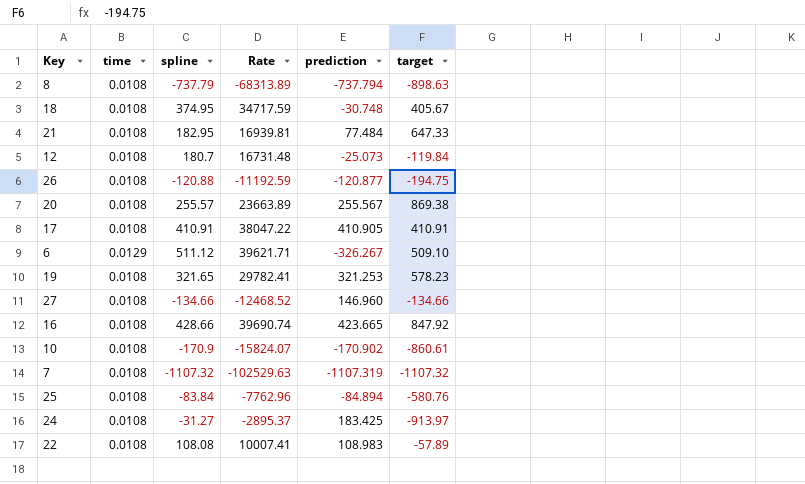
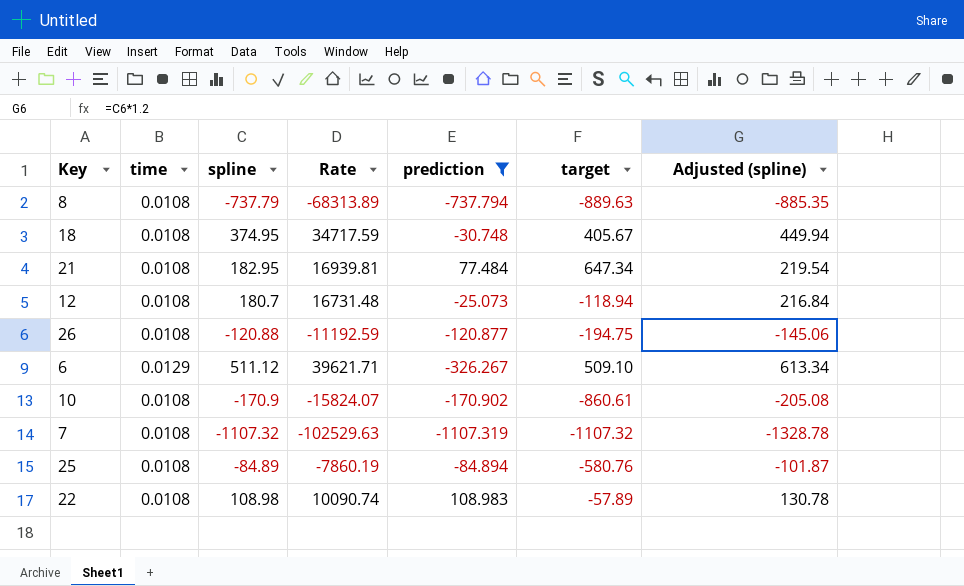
filter: none -> prediction <= 108.983
column Adjusted (spline) | formula: none -> [spline] * 1.2
8 | target: -898.63 -> -889.63
21 | target: 647.33 -> 647.34
12 | target: -119.84 -> -118.94
25 | spline: -83.84 -> -84.89
25 | Rate: -7762.96 -> -7860.19
22 | spline: 108.08 -> 108.98
22 | Rate: 10007.41 -> 10090.74

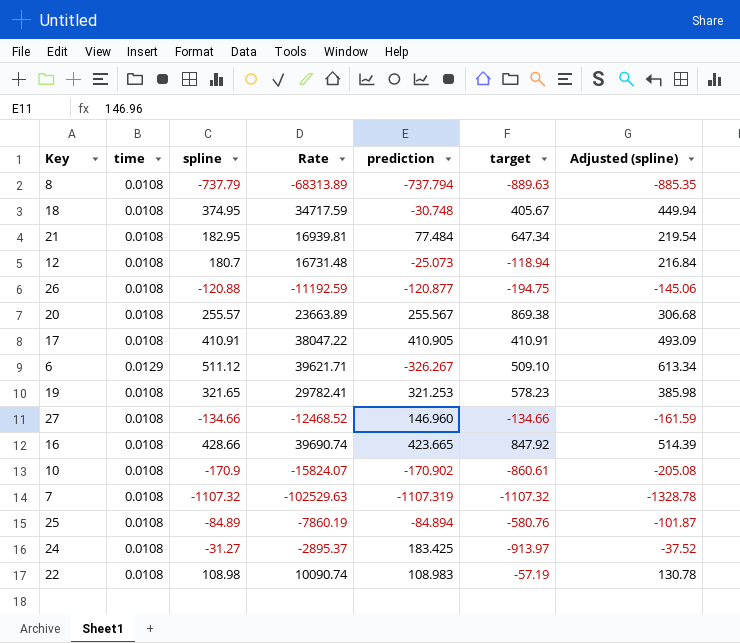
filter: prediction <= 108.983 -> none
22 | target: -57.89 -> -57.19

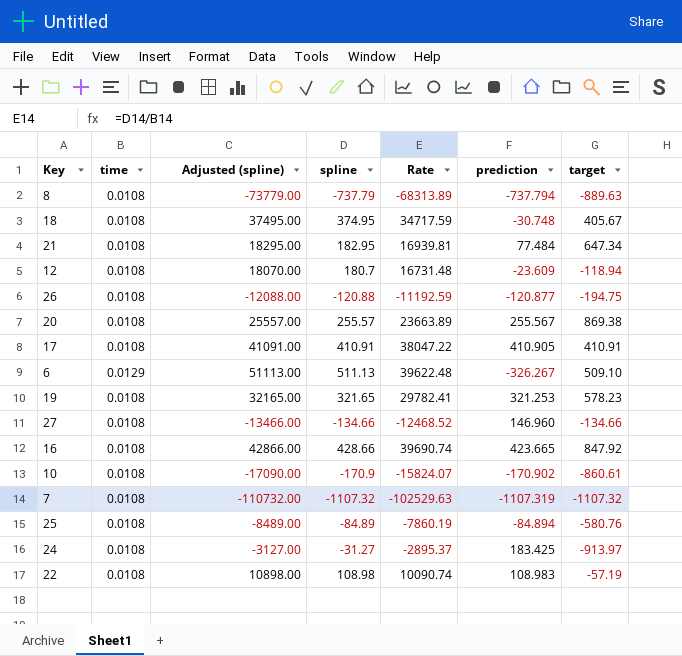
column Adjusted (spline) | formula: [spline] * 1.2 -> [spline] * 100
column Adjusted (spline) | position: 7 -> 3
12 | prediction: -25.073 -> -23.609
6 | spline: 511.12 -> 511.13
6 | Rate: 39621.71 -> 39622.48

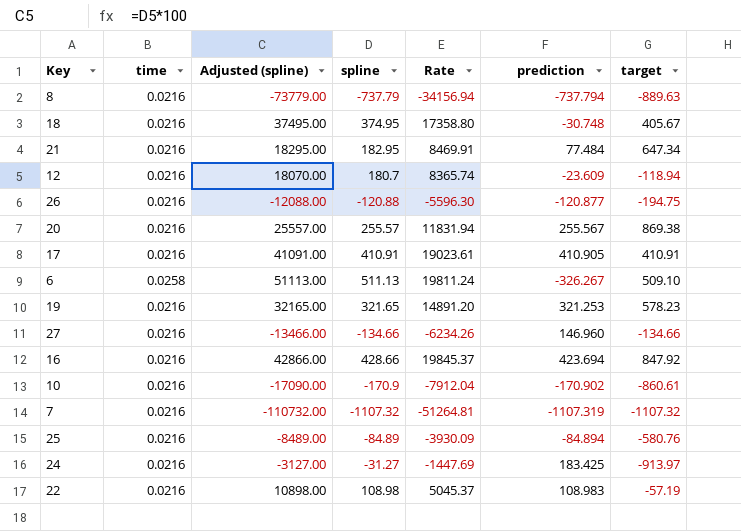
8 | time: 0.0108 -> 0.0216
8 | Rate: -68313.89 -> -34156.94
18 | time: 0.0108 -> 0.0216
18 | Rate: 34717.59 -> 17358.80
21 | time: 0.0108 -> 0.0216
21 | Rate: 16939.81 -> 8469.91
12 | time: 0.0108 -> 0.0216
12 | Rate: 16731.48 -> 8365.74
26 | time: 0.0108 -> 0.0216
26 | Rate: -11192.59 -> -5596.30
20 | time: 0.0108 -> 0.0216
20 | Rate: 23663.89 -> 11831.94
17 | time: 0.0108 -> 0.0216
17 | Rate: 38047.22 -> 19023.61
6 | time: 0.0129 -> 0.0258
6 | Rate: 39622.48 -> 19811.24
19 | time: 0.0108 -> 0.0216
19 | Rate: 29782.41 -> 14891.20
27 | time: 0.0108 -> 0.0216
27 | Rate: -12468.52 -> -6234.26
16 | time: 0.0108 -> 0.0216
16 | Rate: 39690.74 -> 19845.37
16 | prediction: 423.665 -> 423.694
10 | time: 0.0108 -> 0.0216
10 | Rate: -15824.07 -> -7912.04
7 | time: 0.0108 -> 0.0216
7 | Rate: -102529.63 -> -51264.81
25 | time: 0.0108 -> 0.0216
25 | Rate: -7860.19 -> -3930.09
24 | time: 0.0108 -> 0.0216
24 | Rate: -2895.37 -> -1447.69
22 | time: 0.0108 -> 0.0216
22 | Rate: 10090.74 -> 5045.37

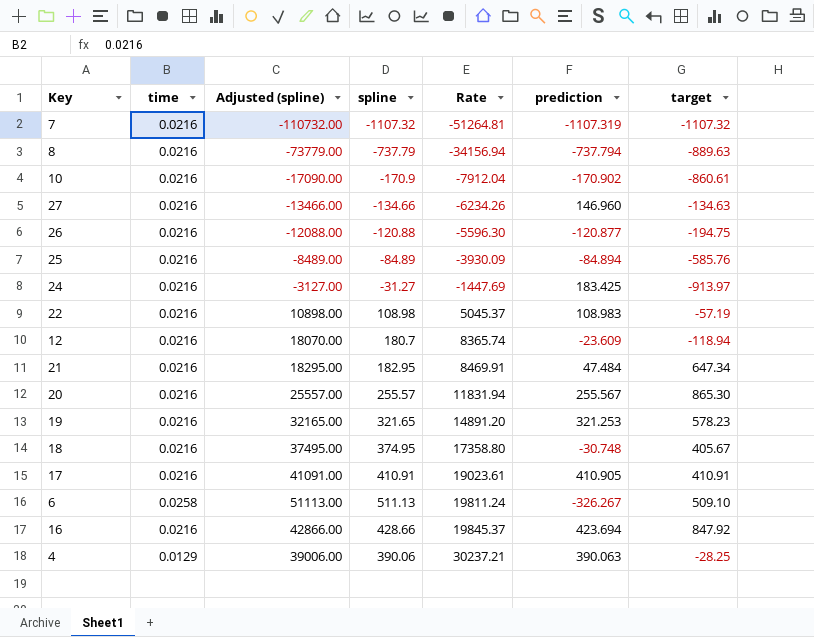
row order: none -> Rate ascending
27 | target: -134.66 -> -134.63
25 | target: -580.76 -> -585.76
21 | prediction: 77.484 -> 47.484
20 | target: 869.38 -> 865.30
row 4: none -> 0.0129 | 39006.00 | 390.06 | 30237.21 | 390.063 | -28.25

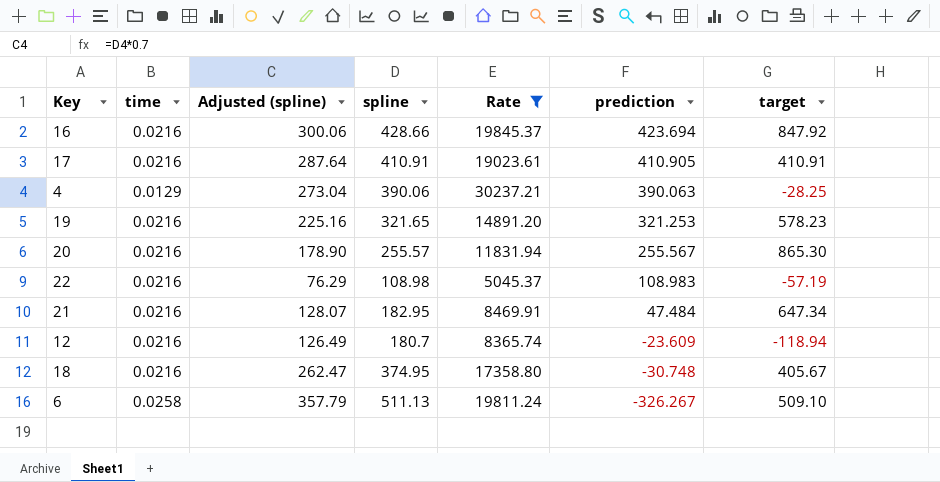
filter: none -> Rate >= 5045.37
row order: Rate ascending -> prediction descending
column Adjusted (spline) | formula: [spline] * 100 -> [spline] * 0.7

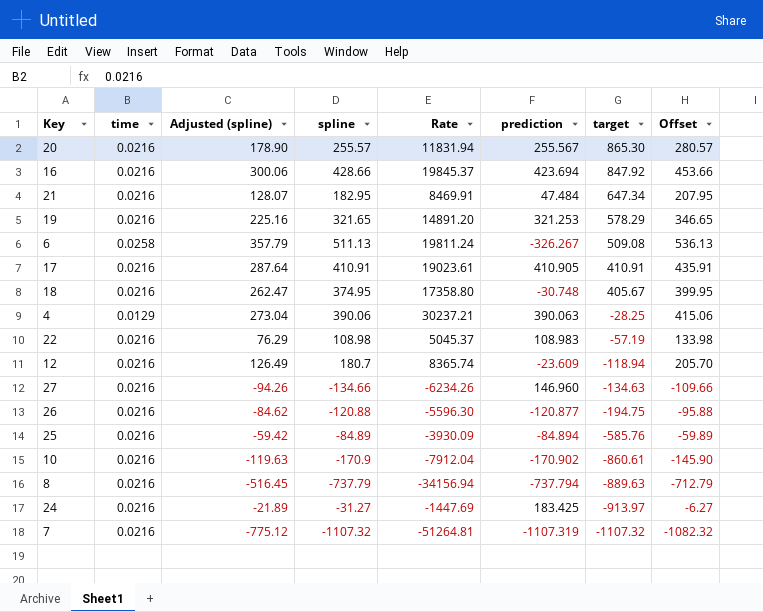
filter: Rate >= 5045.37 -> none
row order: prediction descending -> target descending
column Offset | formula: none -> [spline] + 25
19 | target: 578.23 -> 578.29
6 | target: 509.10 -> 509.08

